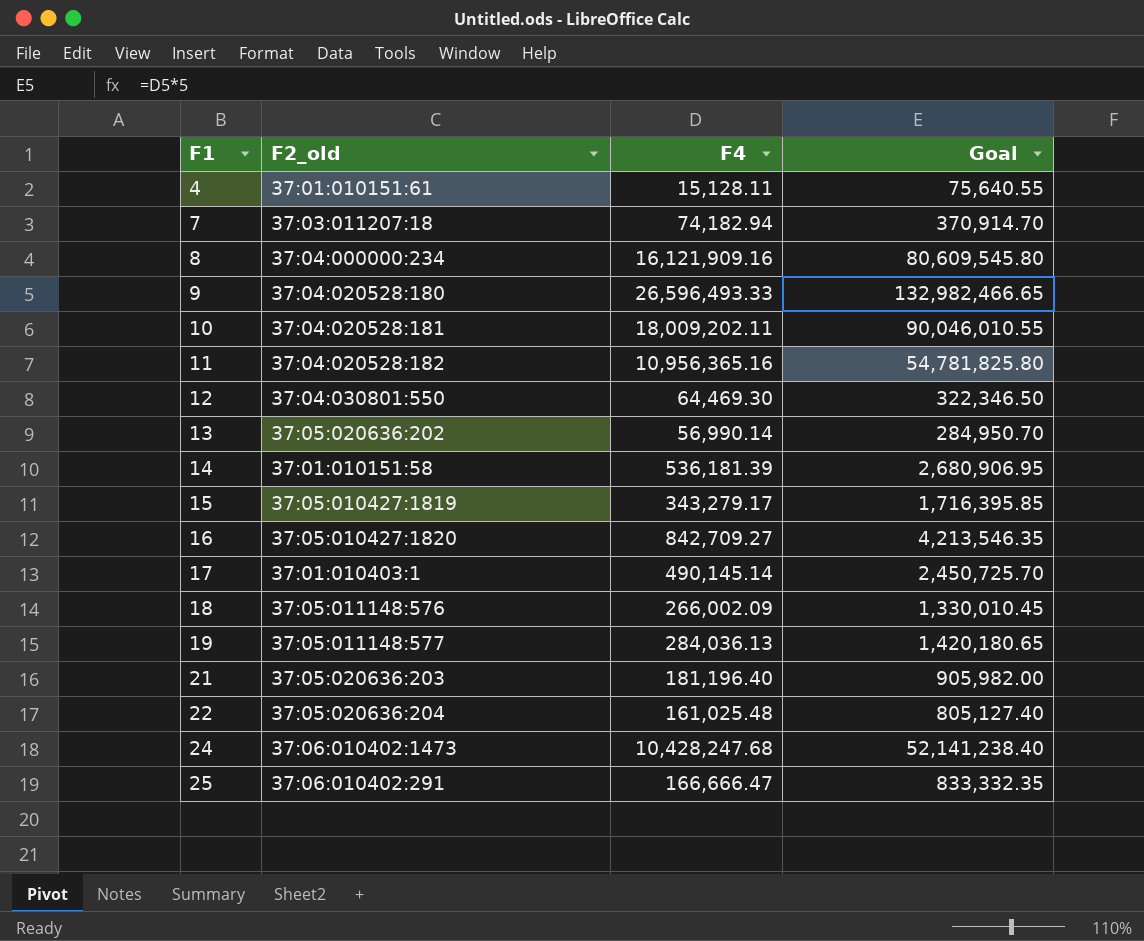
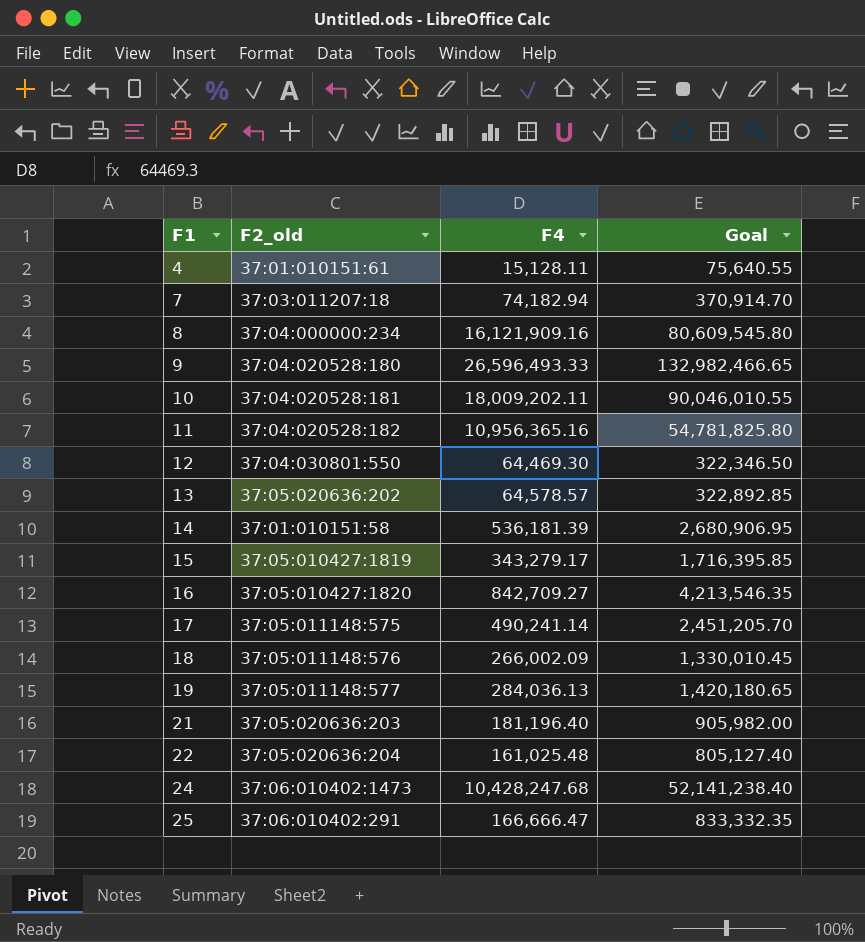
13 | F4: 56,990.14 -> 64,578.57
13 | Goal: 284,950.70 -> 322,892.85
17 | F2_old: 37:01:010403:1 -> 37:05:011148:575
17 | F4: 490,145.14 -> 490,241.14
17 | Goal: 2,450,725.70 -> 2,451,205.70

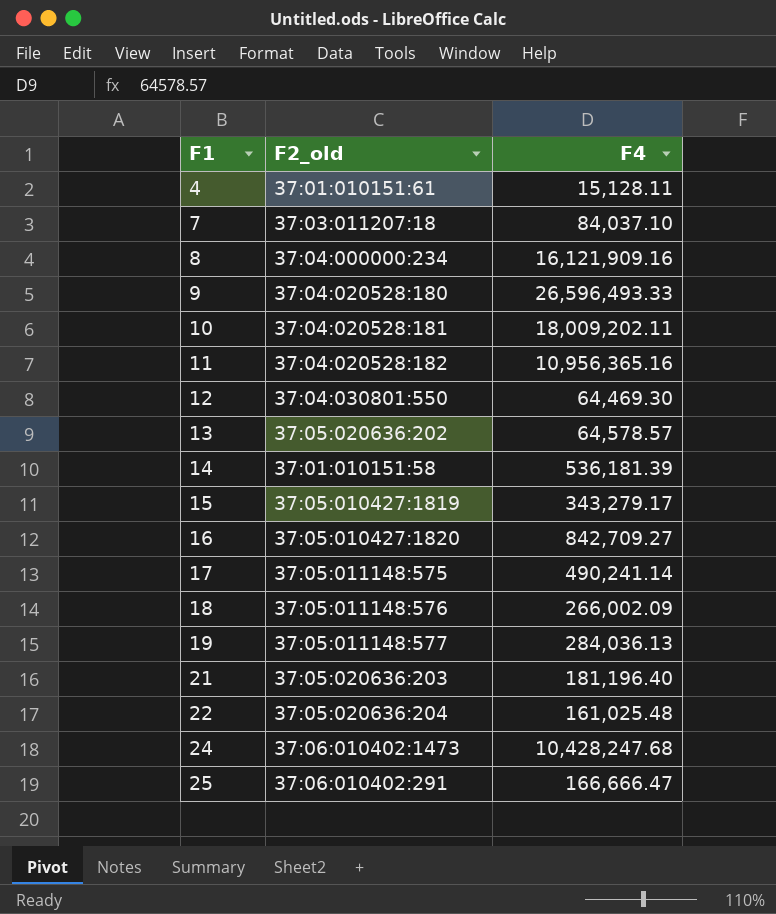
column Goal | formula: [F4] * 5 -> none
7 | F4: 74,182.94 -> 84,037.10

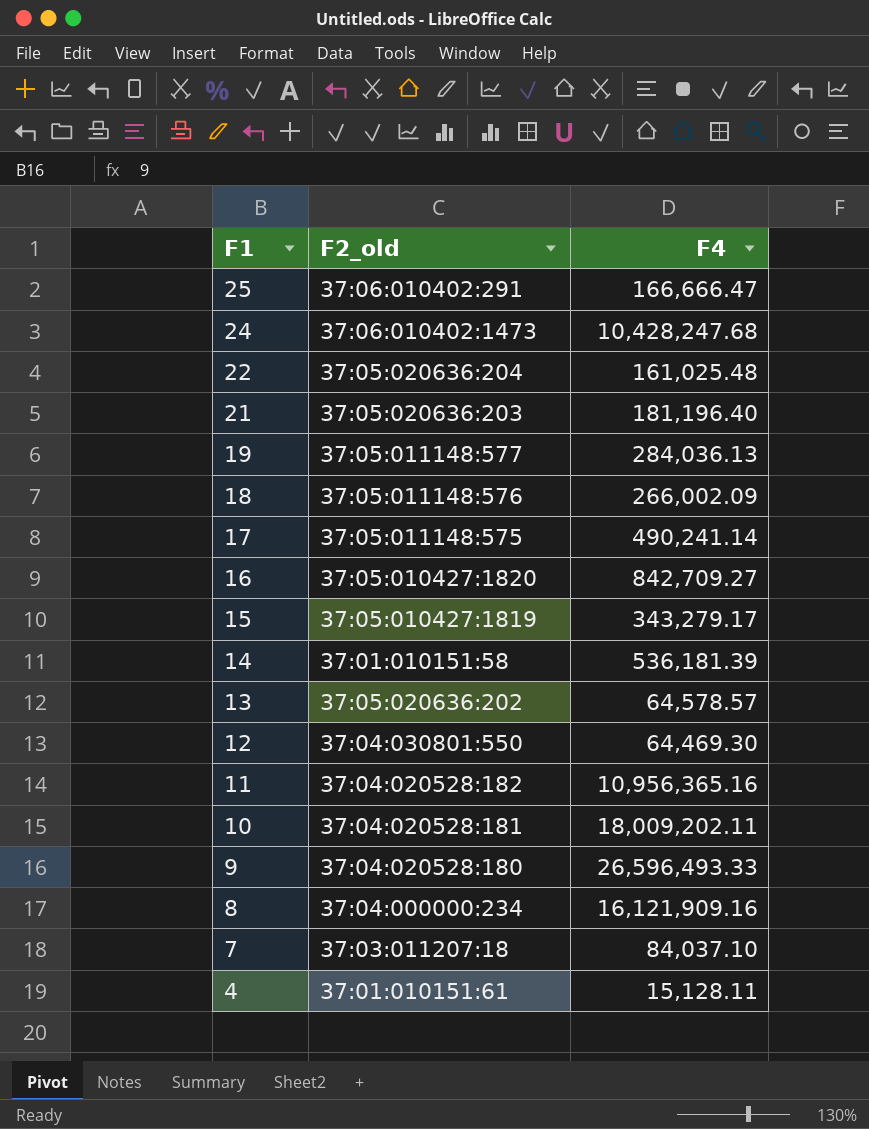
row order: F1 ascending -> F1 descending

